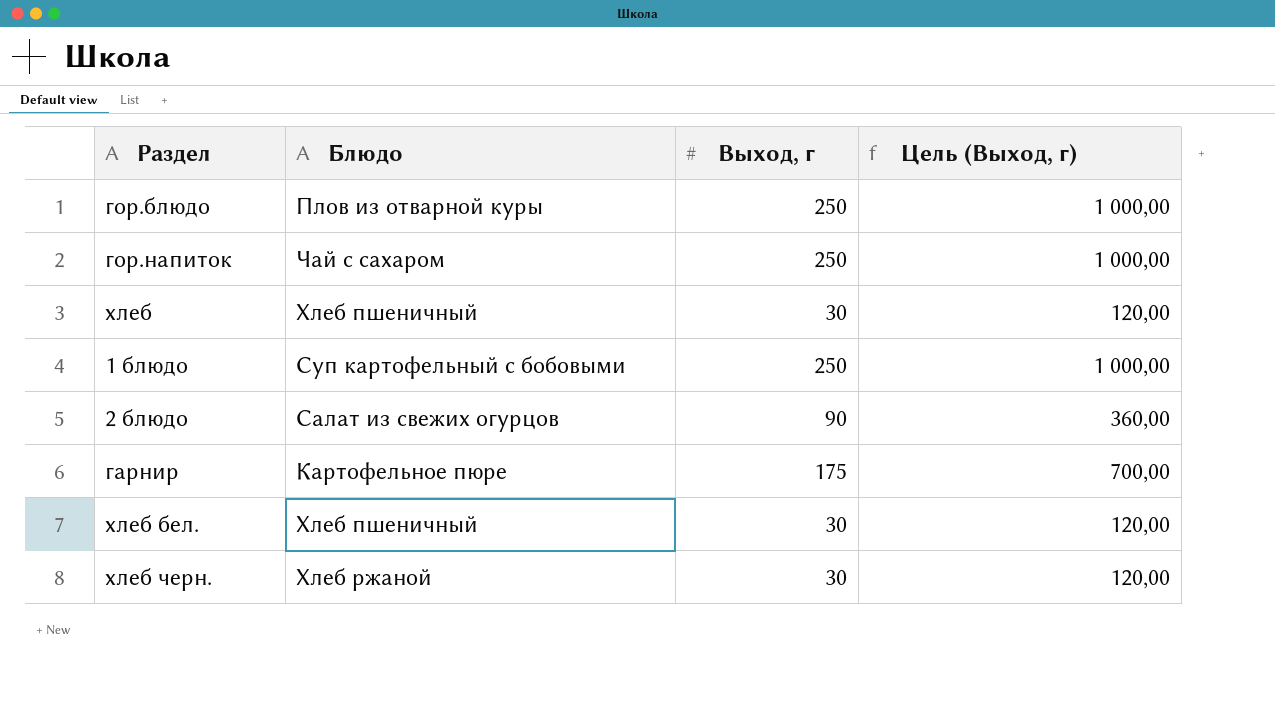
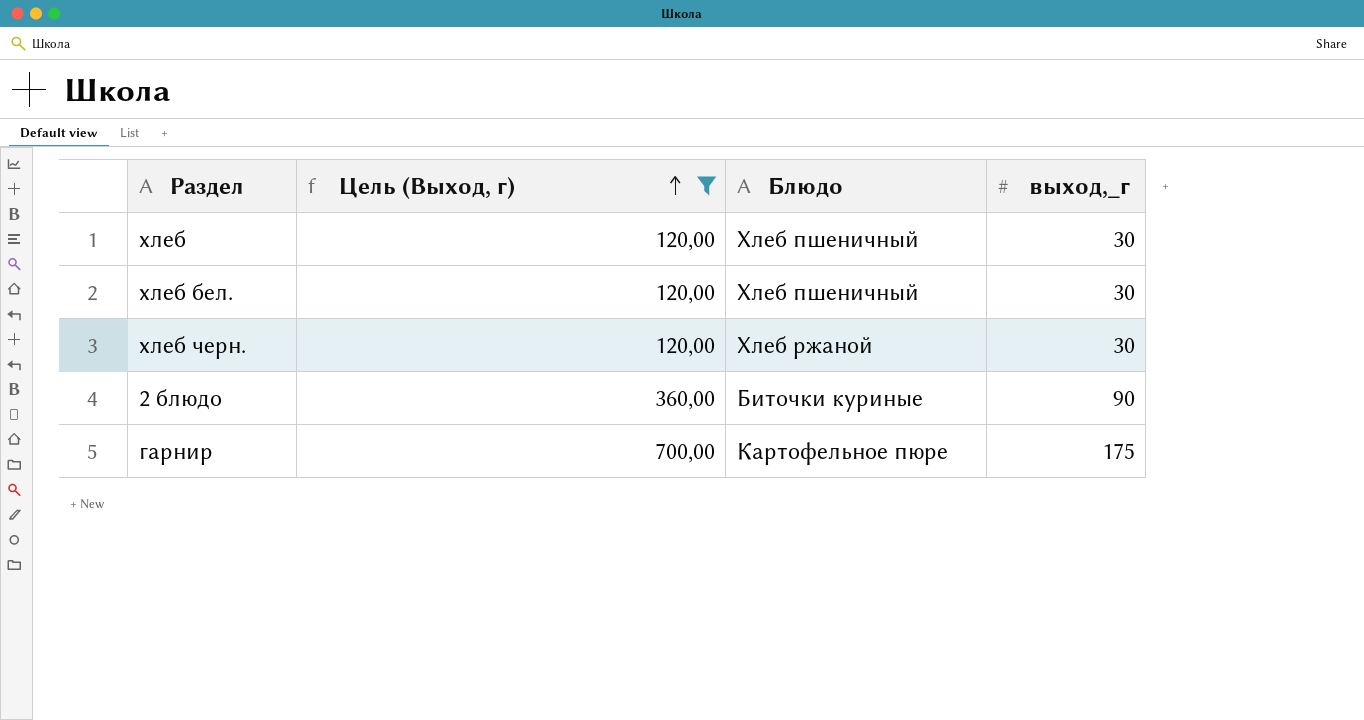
filter: none -> Цель (Выход, г) != 1 000,00
row order: none -> Цель (Выход, г) ascending
column Цель (Выход, г) | position: 4 -> 2
column name: Выход, г -> выход,_г
2 блюдо | Блюдо: Салат из свежих огурцов -> Биточки куриные

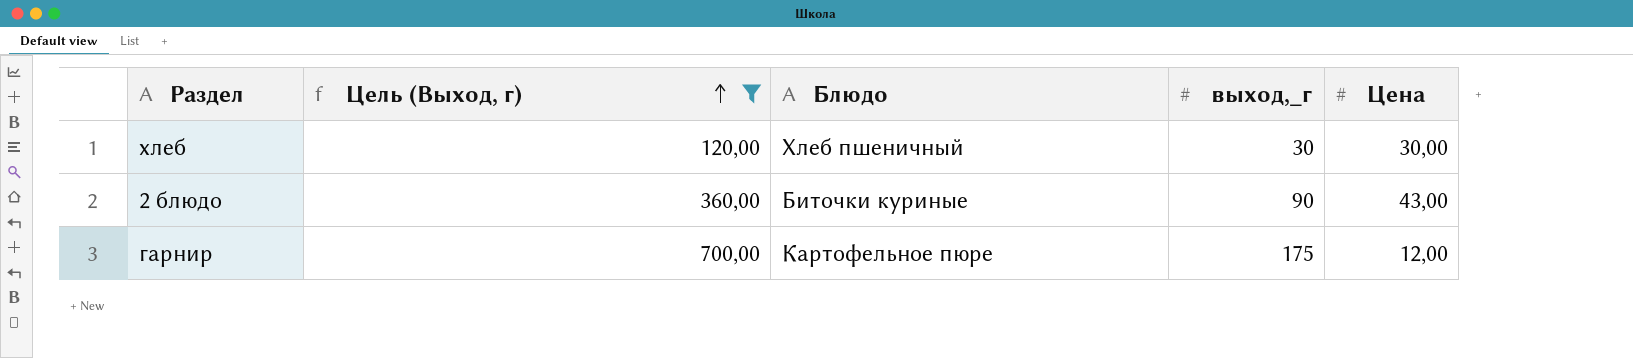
column Цена | position: none -> 5
row хлеб бел.: 120,00 | Хлеб пшеничный | 30 -> none
row хлеб черн.: 120,00 | Хлеб ржаной | 30 -> none

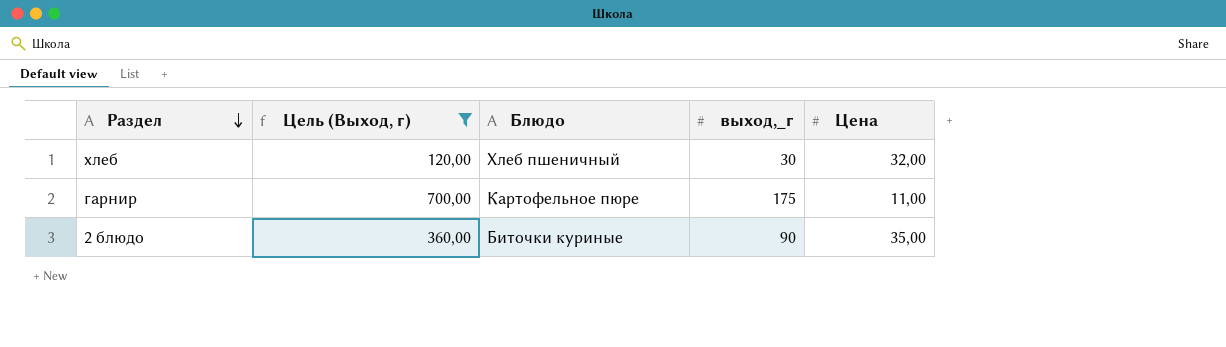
row order: Цель (Выход, г) ascending -> Раздел descending
хлеб | Цена: 30,00 -> 32,00
гарнир | Цена: 12,00 -> 11,00
2 блюдо | Цена: 43,00 -> 35,00

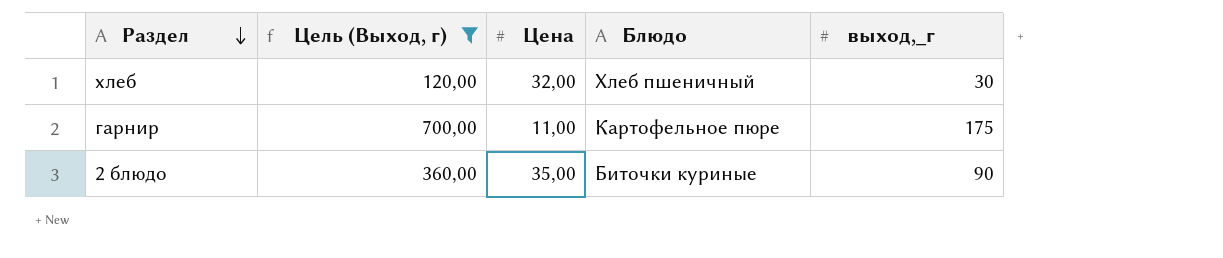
column Цена | position: 5 -> 3

